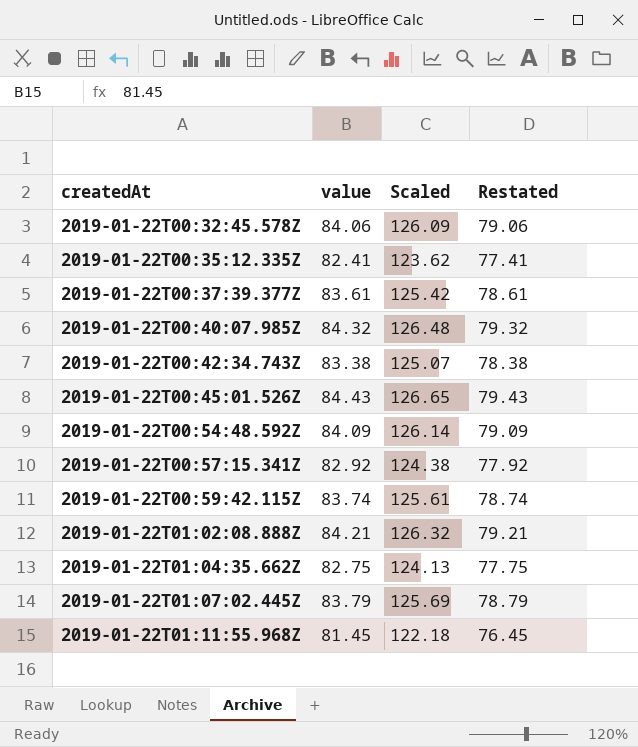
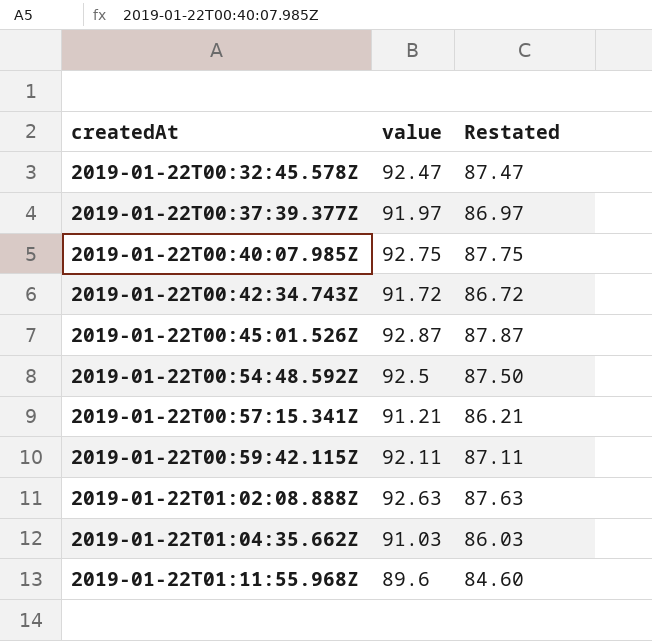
column Scaled | formula: [value] * 1.5 -> none
row 2019-01-22T00:35:12.335Z: 82.41 | 123.62 | 77.41 -> none
row 2019-01-22T01:07:02.445Z: 83.79 | 125.69 | 78.79 -> none
2019-01-22T00:32:45.578Z | value: 84.06 -> 92.47
2019-01-22T00:32:45.578Z | Restated: 79.06 -> 87.47
2019-01-22T00:37:39.377Z | value: 83.61 -> 91.97
2019-01-22T00:37:39.377Z | Restated: 78.61 -> 86.97
2019-01-22T00:40:07.985Z | value: 84.32 -> 92.75
2019-01-22T00:40:07.985Z | Restated: 79.32 -> 87.75
2019-01-22T00:42:34.743Z | value: 83.38 -> 91.72
2019-01-22T00:42:34.743Z | Restated: 78.38 -> 86.72
2019-01-22T00:45:01.526Z | value: 84.43 -> 92.87
2019-01-22T00:45:01.526Z | Restated: 79.43 -> 87.87
2019-01-22T00:54:48.592Z | value: 84.09 -> 92.5
2019-01-22T00:54:48.592Z | Restated: 79.09 -> 87.50
2019-01-22T00:57:15.341Z | value: 82.92 -> 91.21
2019-01-22T00:57:15.341Z | Restated: 77.92 -> 86.21
2019-01-22T00:59:42.115Z | value: 83.74 -> 92.11
2019-01-22T00:59:42.115Z | Restated: 78.74 -> 87.11
2019-01-22T01:02:08.888Z | value: 84.21 -> 92.63
2019-01-22T01:02:08.888Z | Restated: 79.21 -> 87.63
2019-01-22T01:04:35.662Z | value: 82.75 -> 91.03
2019-01-22T01:04:35.662Z | Restated: 77.75 -> 86.03
2019-01-22T01:11:55.968Z | value: 81.45 -> 89.6
2019-01-22T01:11:55.968Z | Restated: 76.45 -> 84.60

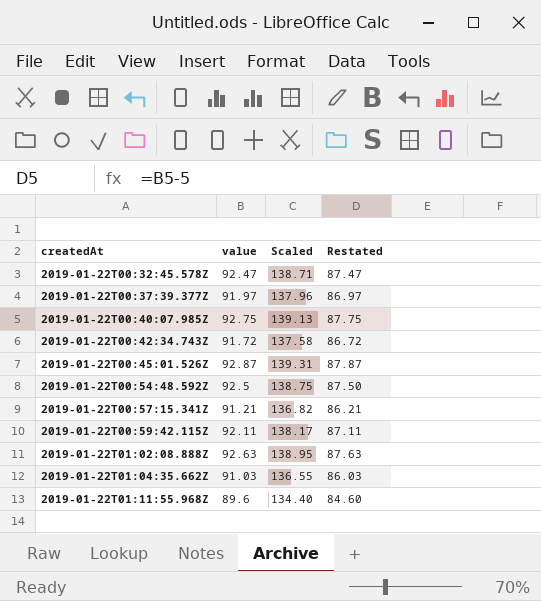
column Scaled | formula: none -> [value] * 1.5

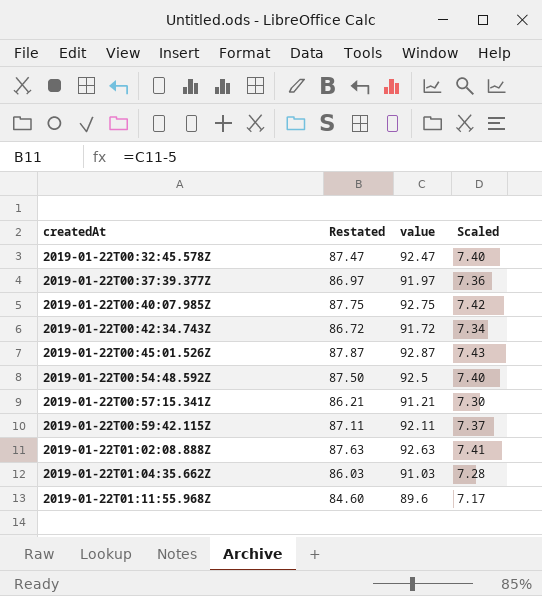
column Restated | position: 4 -> 2
column Scaled | formula: [value] * 1.5 -> [value] * 0.08

